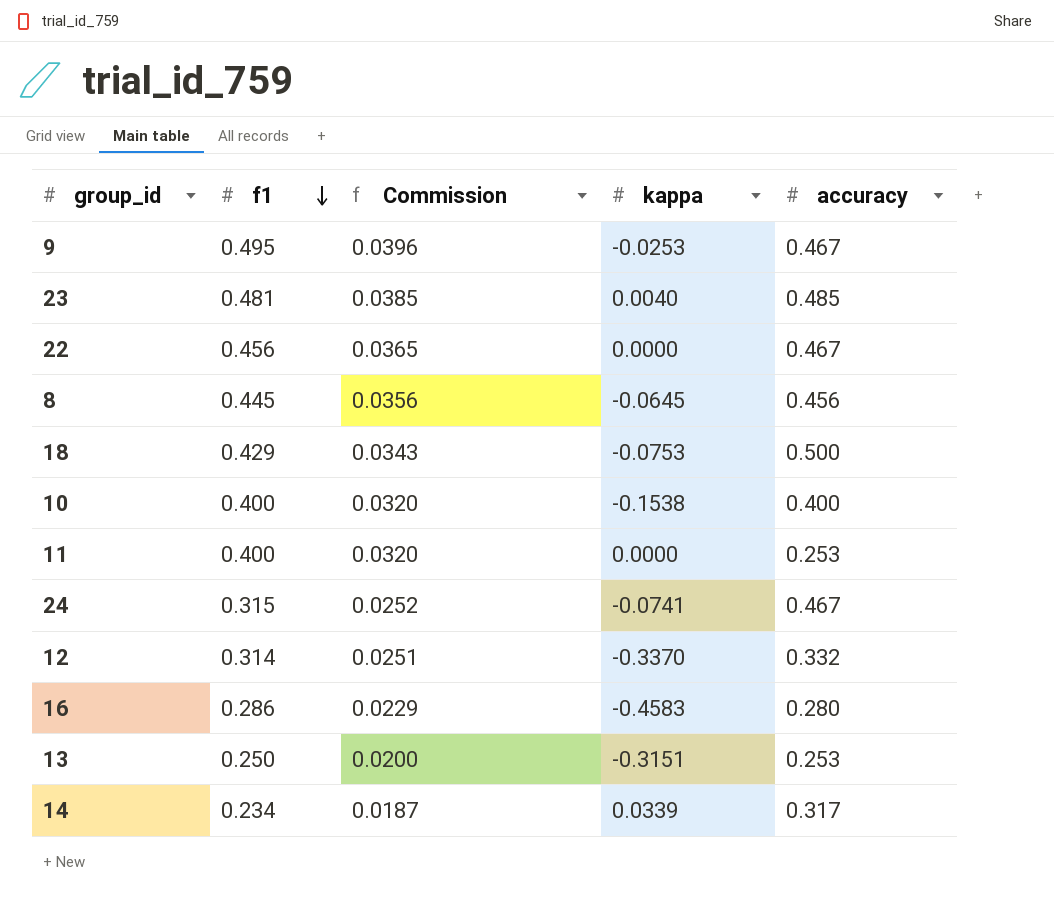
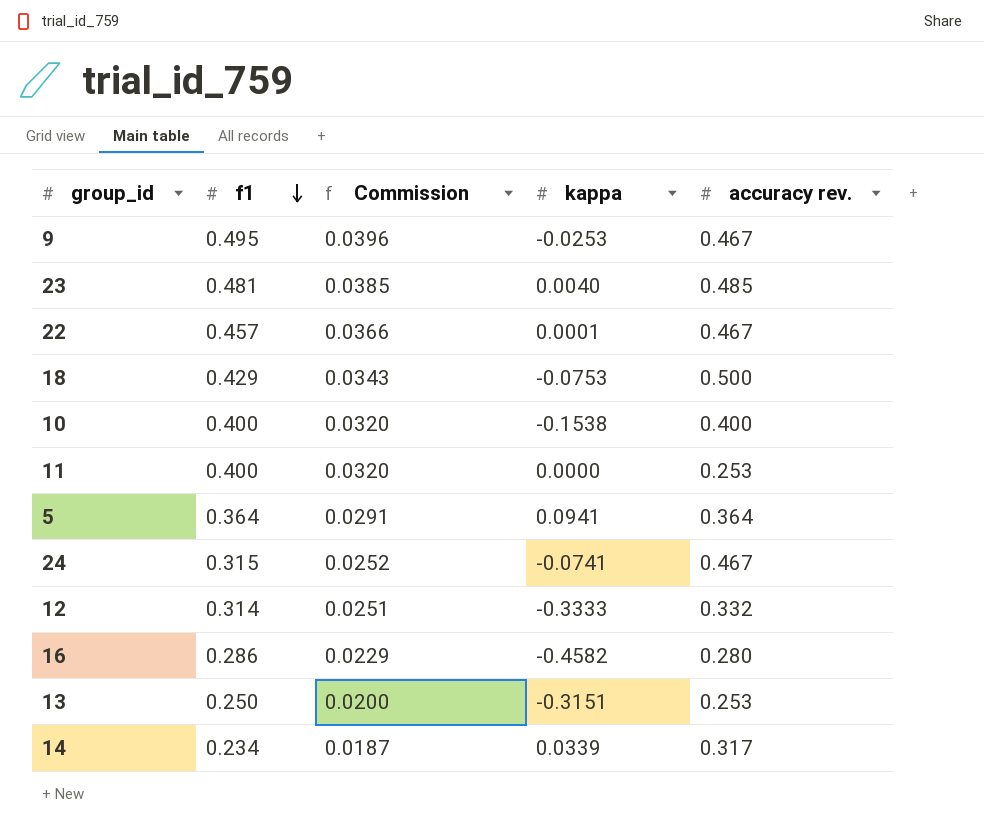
column name: accuracy -> accuracy rev.
row 8: 0.445 | 0.0356 | -0.0645 | 0.456 -> none
22 | f1: 0.456 -> 0.457
22 | Commission: 0.0365 -> 0.0366
22 | kappa: 0.0000 -> 0.0001
row 5: none -> 0.364 | 0.0291 | 0.0941 | 0.364
12 | kappa: -0.3370 -> -0.3333
16 | kappa: -0.4583 -> -0.4582

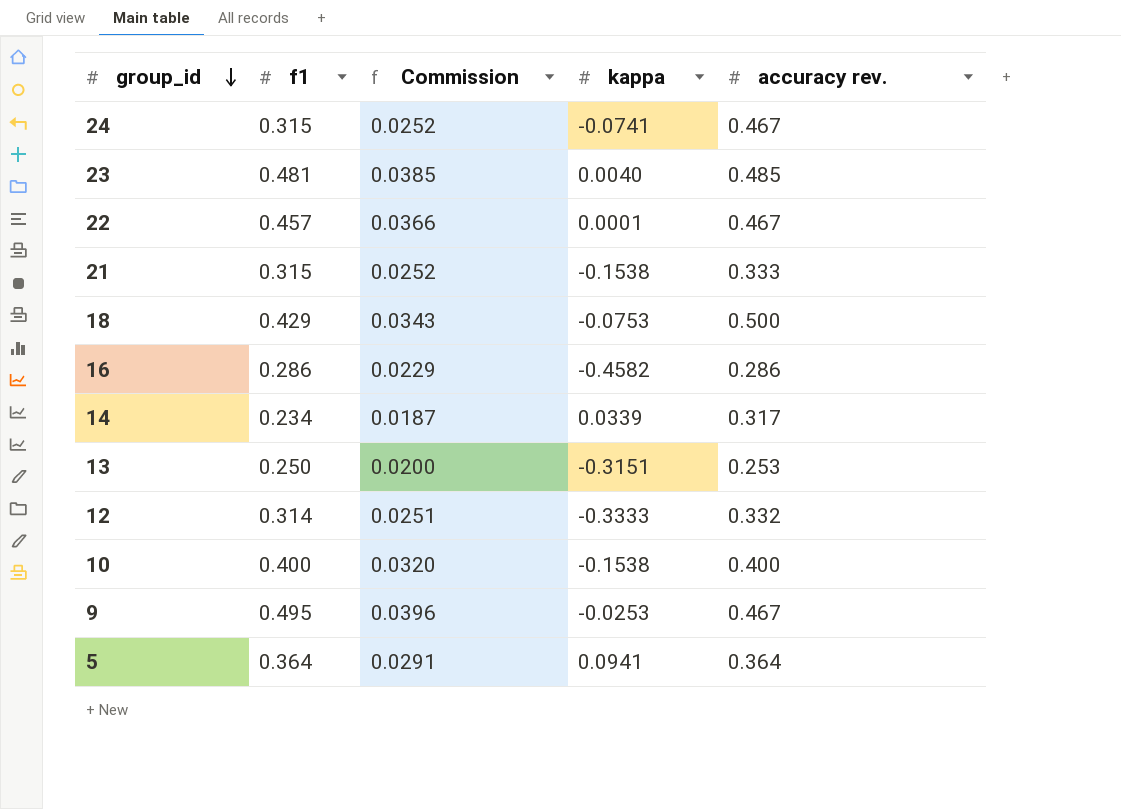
row order: f1 descending -> group_id descending
row 11: 0.400 | 0.0320 | 0.0000 | 0.253 -> none
row 21: none -> 0.315 | 0.0252 | -0.1538 | 0.333
16 | accuracy rev.: 0.280 -> 0.286

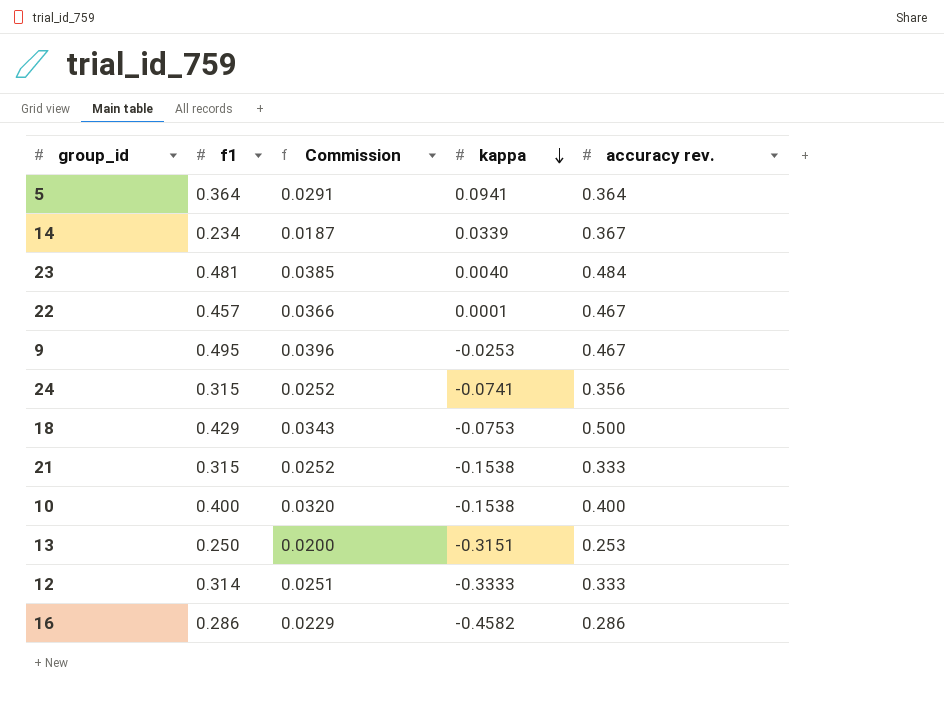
row order: group_id descending -> kappa descending
14 | accuracy rev.: 0.317 -> 0.367
23 | accuracy rev.: 0.485 -> 0.484
24 | accuracy rev.: 0.467 -> 0.356
12 | accuracy rev.: 0.332 -> 0.333

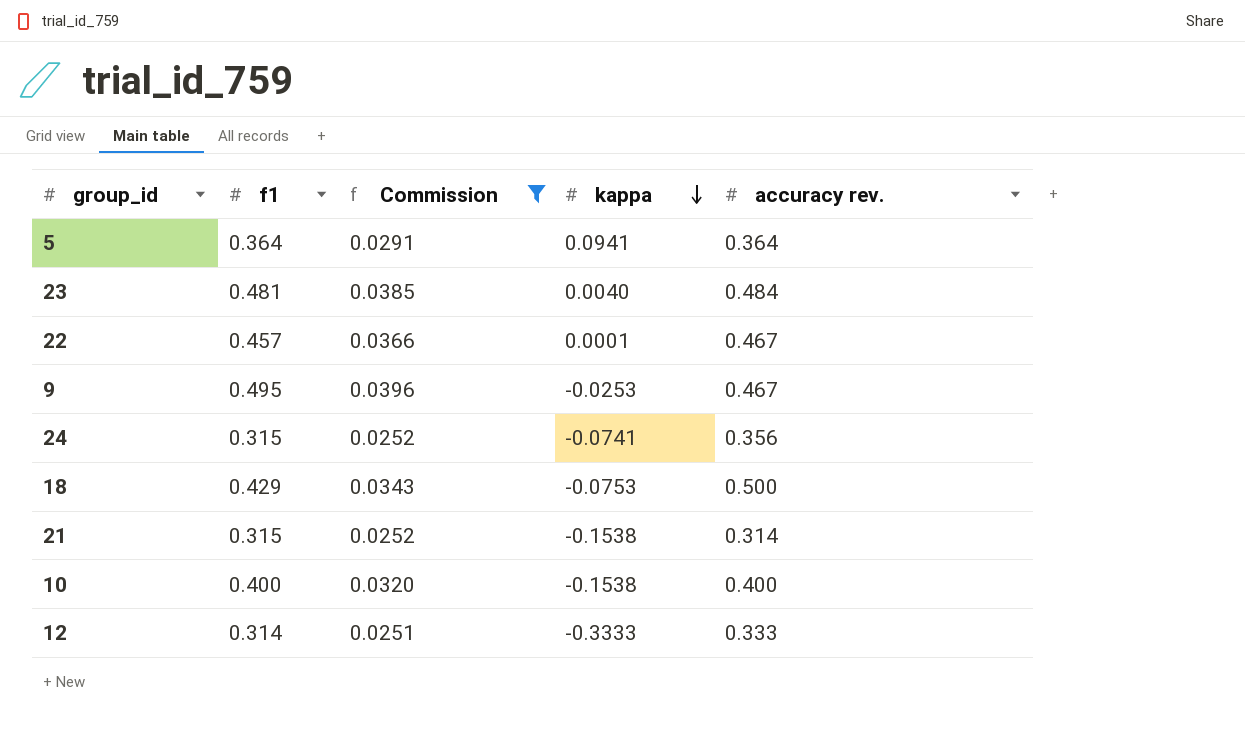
filter: none -> Commission >= 0.0251
21 | accuracy rev.: 0.333 -> 0.314

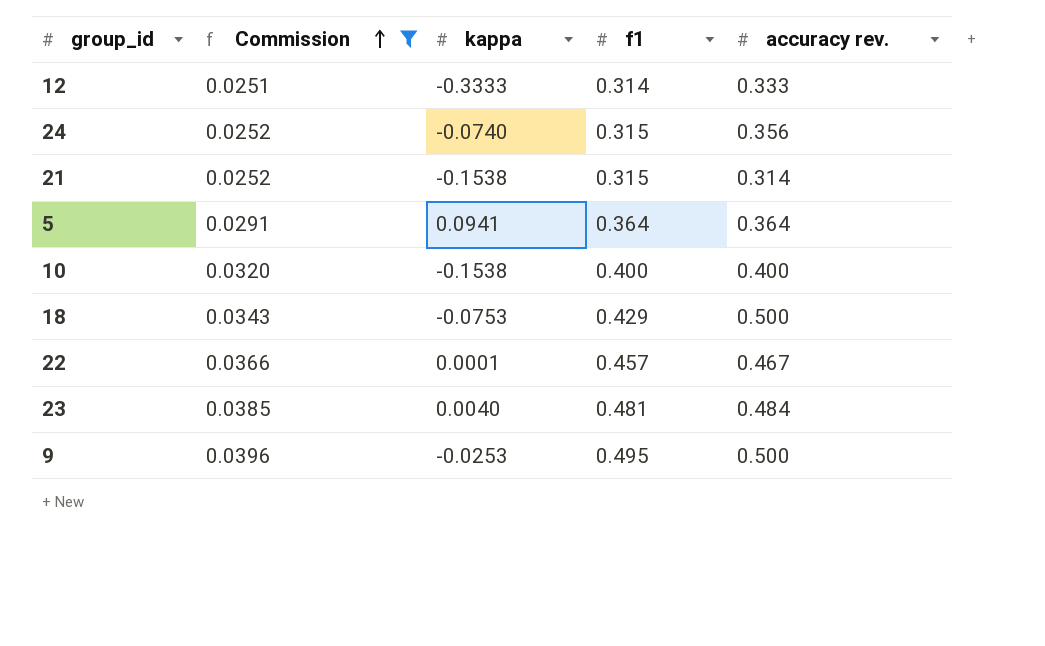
row order: kappa descending -> Commission ascending
column f1 | position: 2 -> 4
24 | kappa: -0.0741 -> -0.0740
9 | accuracy rev.: 0.467 -> 0.500

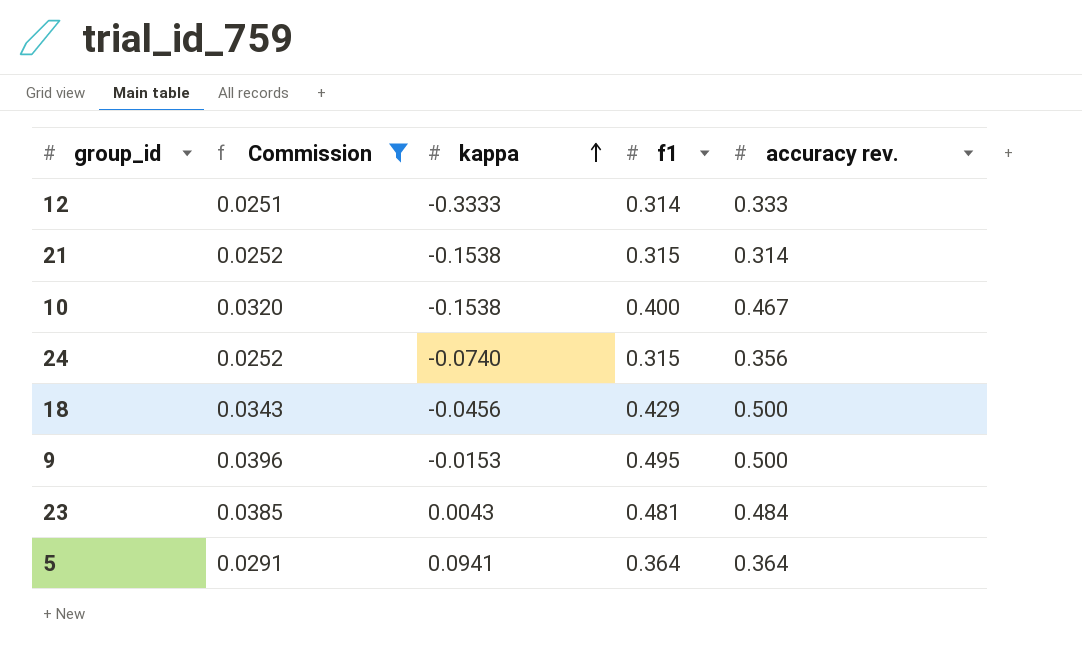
row order: Commission ascending -> kappa ascending
row 22: 0.0366 | 0.0001 | 0.457 | 0.467 -> none
10 | accuracy rev.: 0.400 -> 0.467
18 | kappa: -0.0753 -> -0.0456
9 | kappa: -0.0253 -> -0.0153
23 | kappa: 0.0040 -> 0.0043

